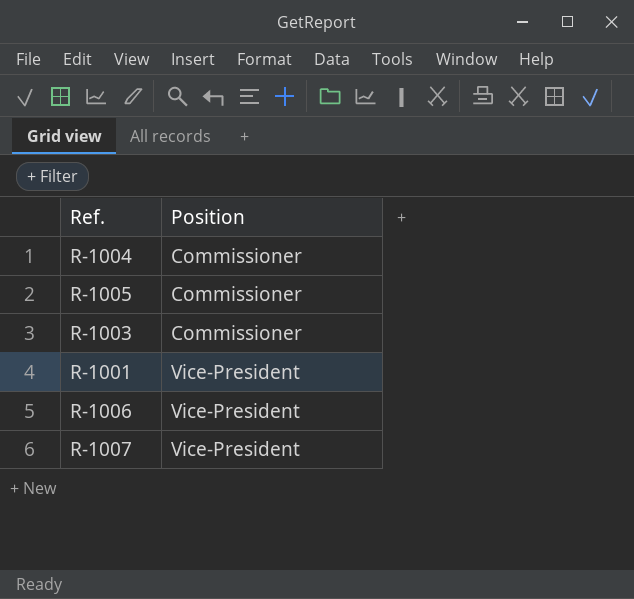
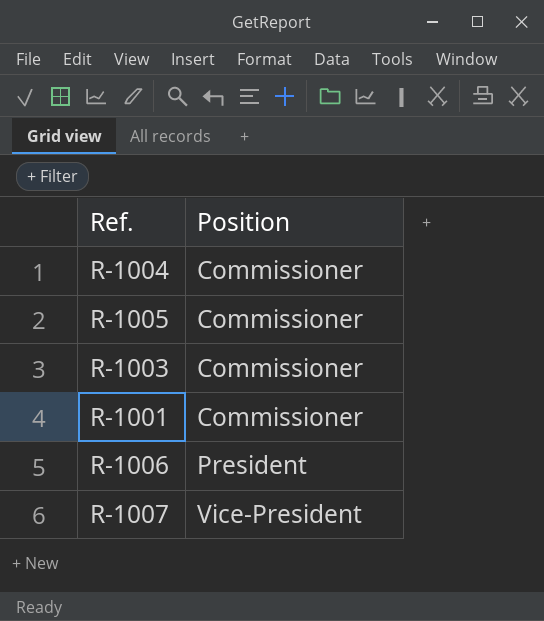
R-1001 | Position: Vice-President -> Commissioner
R-1006 | Position: Vice-President -> President

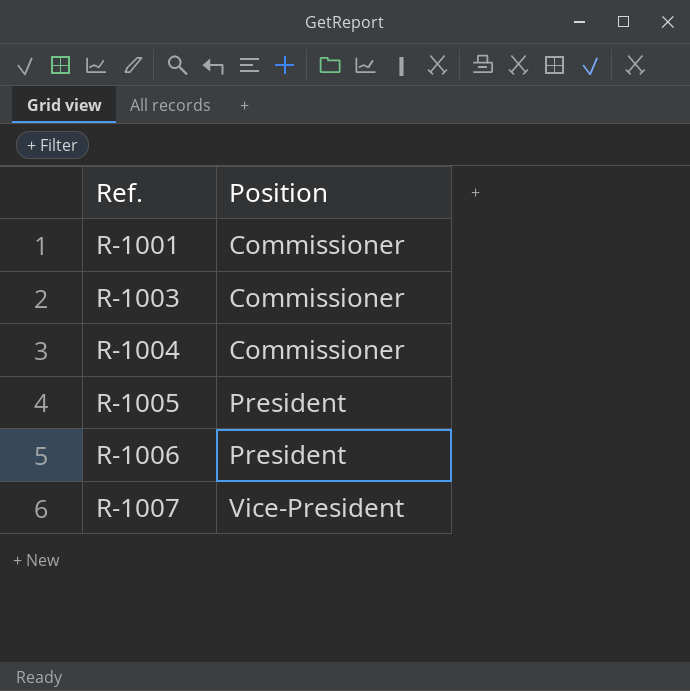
row order: Position ascending -> Ref. ascending
R-1005 | Position: Commissioner -> President

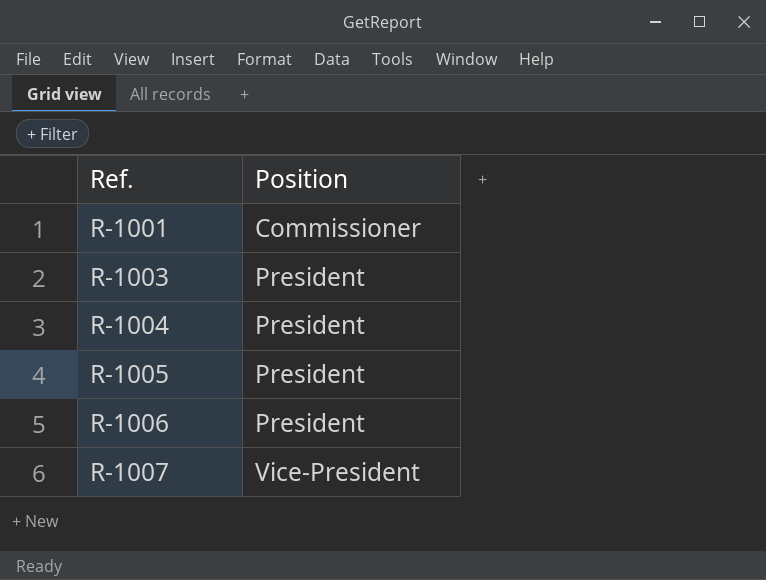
R-1003 | Position: Commissioner -> President
R-1004 | Position: Commissioner -> President

